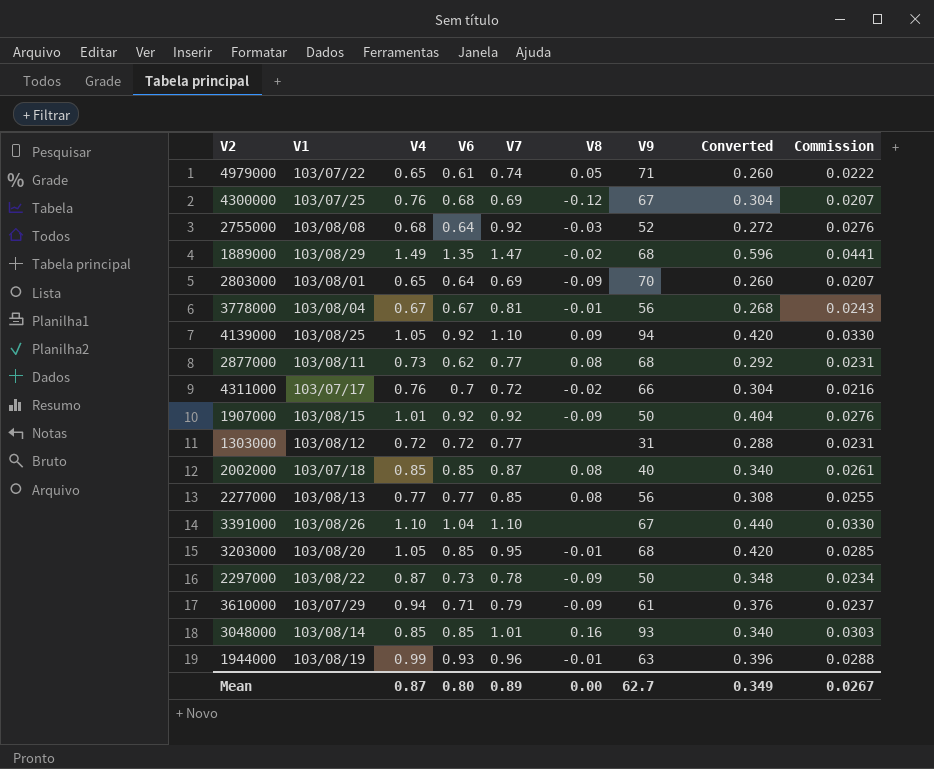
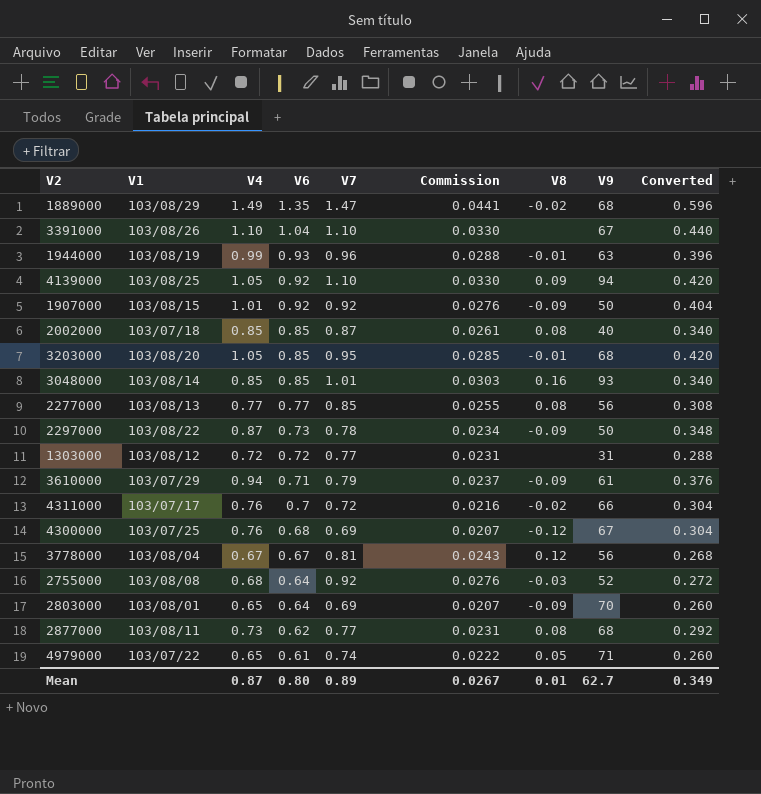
row order: none -> V6 descending
column Commission | position: 9 -> 6
3778000 | V8: -0.01 -> 0.12
Mean | V8: 0.00 -> 0.01

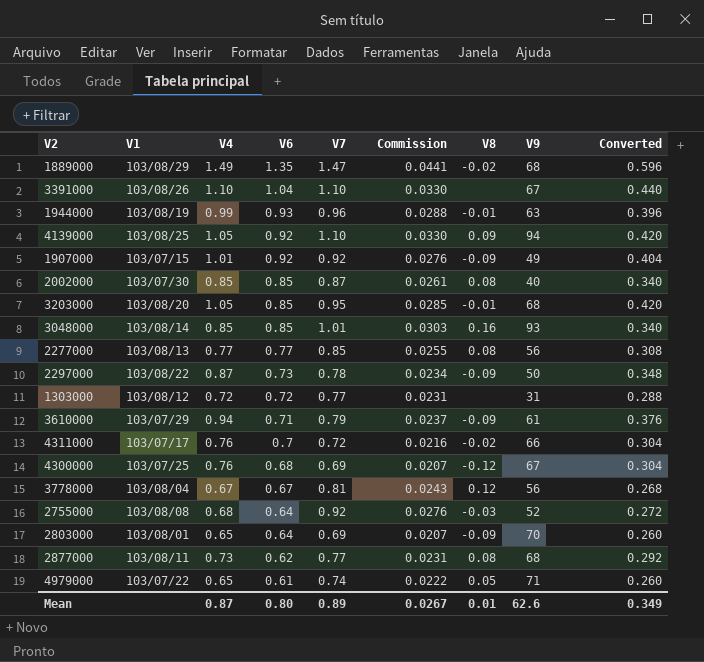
1907000 | V1: 103/08/15 -> 103/07/15
1907000 | V9: 50 -> 49
2002000 | V1: 103/07/18 -> 103/07/30
Mean | V9: 62.7 -> 62.6

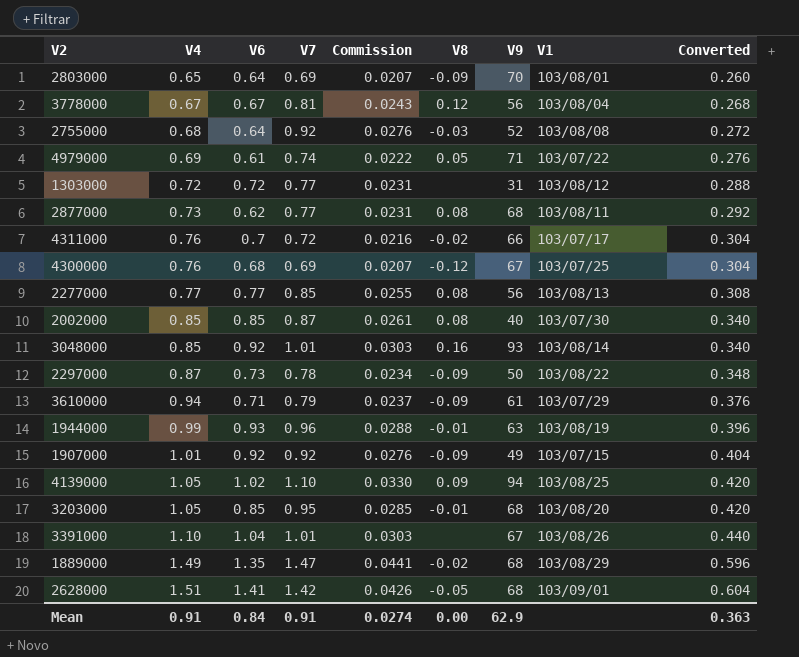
row order: V6 descending -> V4 ascending
column V1 | position: 2 -> 8
4979000 | V4: 0.65 -> 0.69
4979000 | Converted: 0.260 -> 0.276
3048000 | V6: 0.85 -> 0.92
4139000 | V6: 0.92 -> 1.02
3391000 | V7: 1.10 -> 1.01
3391000 | Commission: 0.0330 -> 0.0303
row 2628000: none -> 1.51 | 1.41 | 1.42 | 0.0426 | -0.05 | 68 | 103/09/01 | 0.604
Mean | V4: 0.87 -> 0.91
Mean | V6: 0.80 -> 0.84
Mean | V7: 0.89 -> 0.91
Mean | Commission: 0.0267 -> 0.0274
Mean | V8: 0.01 -> 0.00
Mean | V9: 62.6 -> 62.9
Mean | Converted: 0.349 -> 0.363

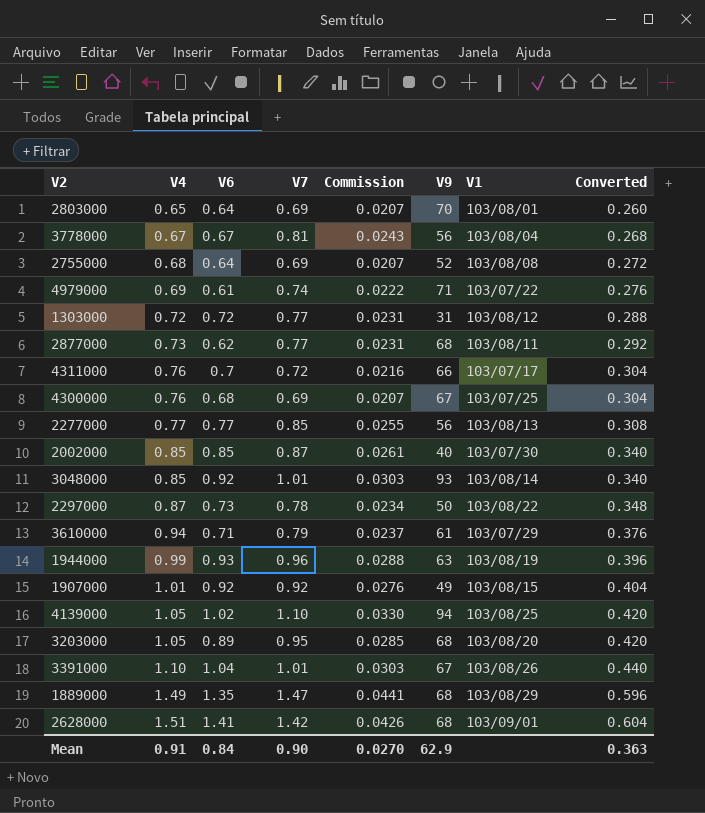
column V8 | position: 6 -> none
2755000 | V7: 0.92 -> 0.69
2755000 | Commission: 0.0276 -> 0.0207
1907000 | V1: 103/07/15 -> 103/08/15
3203000 | V6: 0.85 -> 0.89
Mean | V7: 0.91 -> 0.90
Mean | Commission: 0.0274 -> 0.0270

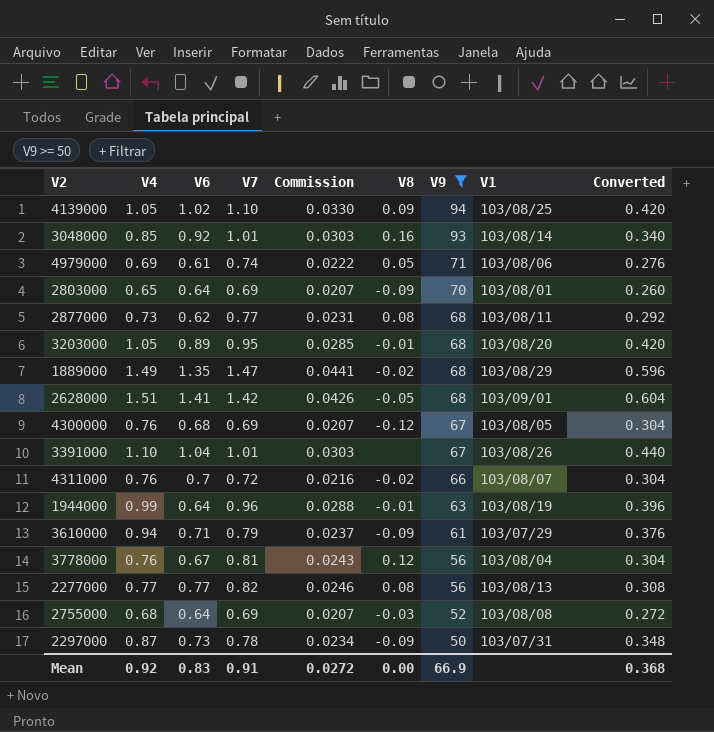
filter: none -> V9 >= 50
row order: V4 ascending -> V9 descending
column V8 | position: none -> 6
4979000 | V1: 103/07/22 -> 103/08/06
4300000 | V1: 103/07/25 -> 103/08/05
4311000 | V1: 103/07/17 -> 103/08/07
1944000 | V6: 0.93 -> 0.64
3778000 | V4: 0.67 -> 0.76
3778000 | Converted: 0.268 -> 0.304
2277000 | V7: 0.85 -> 0.82
2277000 | Commission: 0.0255 -> 0.0246
2297000 | V1: 103/08/22 -> 103/07/31
Mean | V4: 0.91 -> 0.92
Mean | V6: 0.84 -> 0.83
Mean | V7: 0.90 -> 0.91
Mean | Commission: 0.0270 -> 0.0272
Mean | V9: 62.9 -> 66.9
Mean | Converted: 0.363 -> 0.368

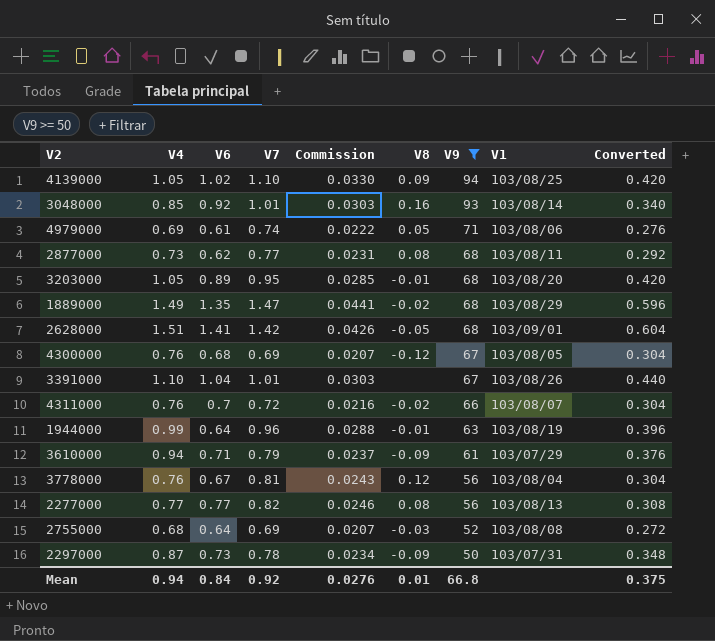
row 2803000: 0.65 | 0.64 | 0.69 | 0.0207 | -0.09 | 70 | 103/08/01 | 0.260 -> none
Mean | V4: 0.92 -> 0.94
Mean | V6: 0.83 -> 0.84
Mean | V7: 0.91 -> 0.92
Mean | Commission: 0.0272 -> 0.0276
Mean | V8: 0.00 -> 0.01
Mean | V9: 66.9 -> 66.8
Mean | Converted: 0.368 -> 0.375

